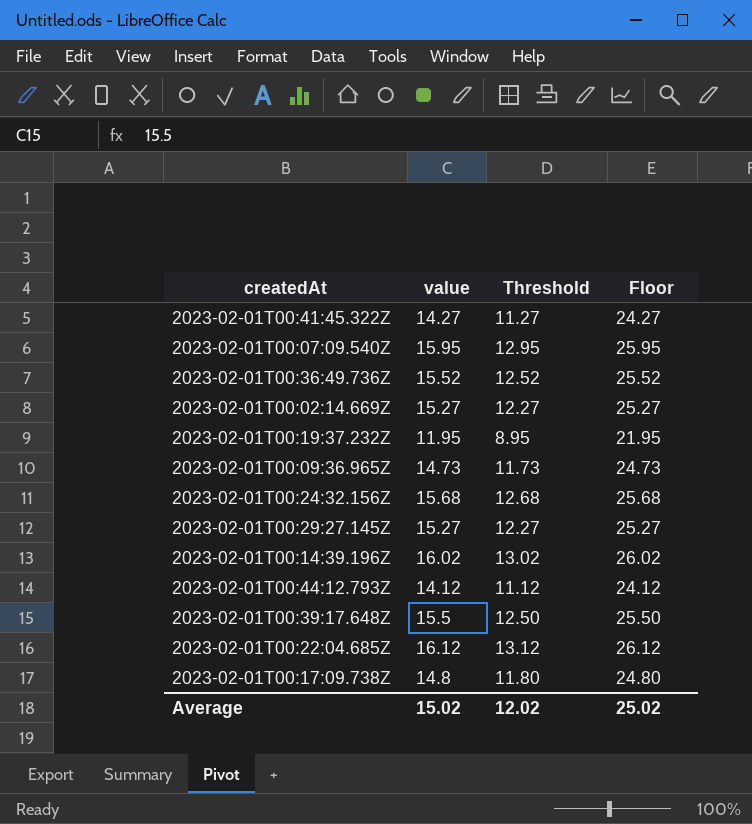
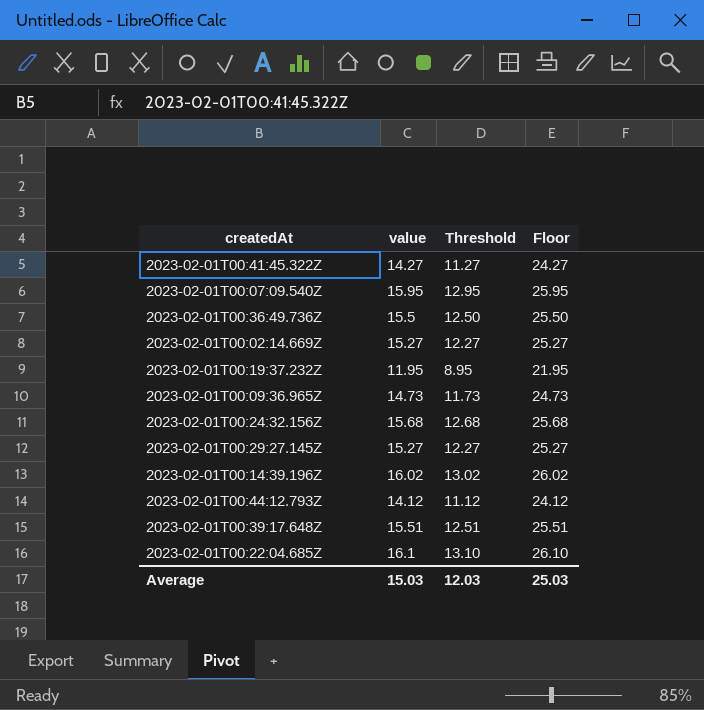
row 2023-02-01T00:17:09.738Z: 14.8 | 11.80 | 24.80 -> none
2023-02-01T00:36:49.736Z | value: 15.52 -> 15.5
2023-02-01T00:36:49.736Z | Threshold: 12.52 -> 12.50
2023-02-01T00:36:49.736Z | Floor: 25.52 -> 25.50
2023-02-01T00:39:17.648Z | value: 15.5 -> 15.51
2023-02-01T00:39:17.648Z | Threshold: 12.50 -> 12.51
2023-02-01T00:39:17.648Z | Floor: 25.50 -> 25.51
2023-02-01T00:22:04.685Z | value: 16.12 -> 16.1
2023-02-01T00:22:04.685Z | Threshold: 13.12 -> 13.10
2023-02-01T00:22:04.685Z | Floor: 26.12 -> 26.10
Average | value: 15.02 -> 15.03
Average | Threshold: 12.02 -> 12.03
Average | Floor: 25.02 -> 25.03

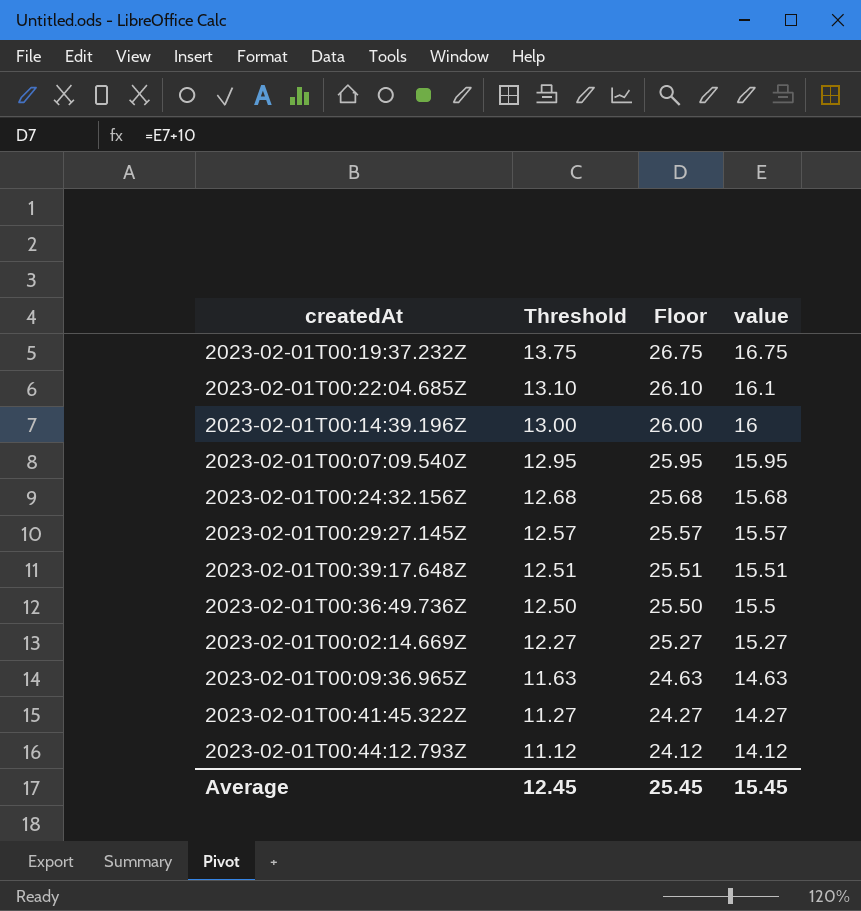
row order: none -> Threshold descending
column value | position: 2 -> 4
2023-02-01T00:19:37.232Z | Threshold: 8.95 -> 13.75
2023-02-01T00:19:37.232Z | Floor: 21.95 -> 26.75
2023-02-01T00:19:37.232Z | value: 11.95 -> 16.75
2023-02-01T00:14:39.196Z | Threshold: 13.02 -> 13.00
2023-02-01T00:14:39.196Z | Floor: 26.02 -> 26.00
2023-02-01T00:14:39.196Z | value: 16.02 -> 16
2023-02-01T00:29:27.145Z | Threshold: 12.27 -> 12.57
2023-02-01T00:29:27.145Z | Floor: 25.27 -> 25.57
2023-02-01T00:29:27.145Z | value: 15.27 -> 15.57
2023-02-01T00:09:36.965Z | Threshold: 11.73 -> 11.63
2023-02-01T00:09:36.965Z | Floor: 24.73 -> 24.63
2023-02-01T00:09:36.965Z | value: 14.73 -> 14.63
Average | Threshold: 12.03 -> 12.45
Average | Floor: 25.03 -> 25.45
Average | value: 15.03 -> 15.45

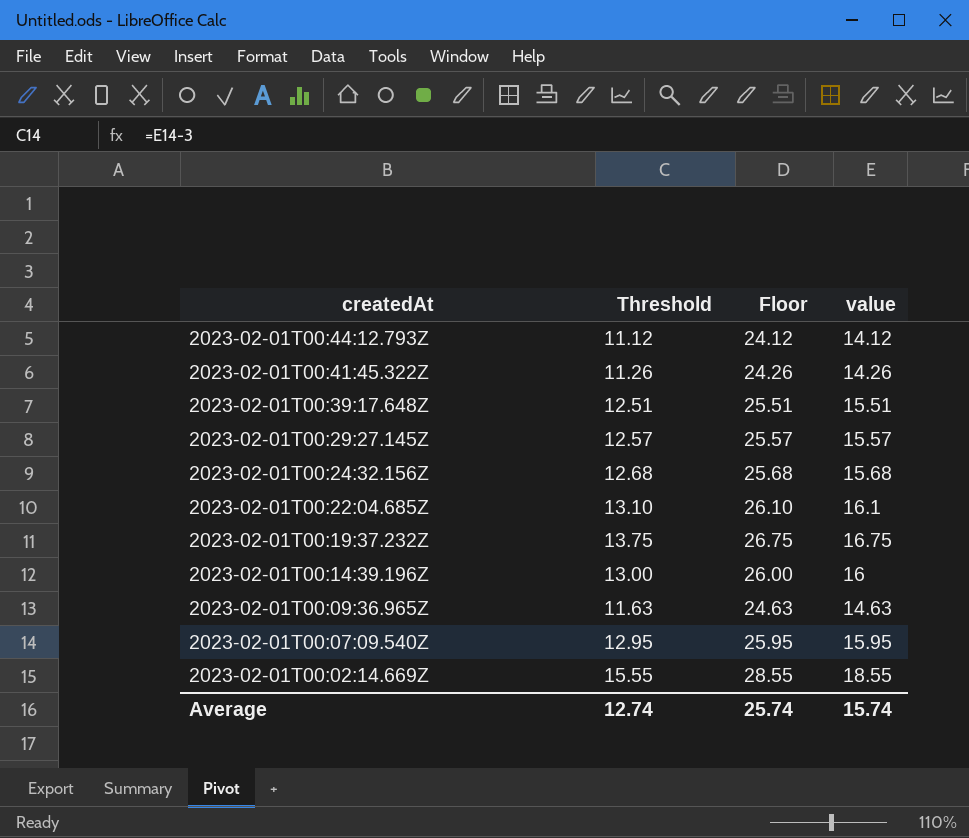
row order: Threshold descending -> createdAt descending
row 2023-02-01T00:36:49.736Z: 12.50 | 25.50 | 15.5 -> none
2023-02-01T00:41:45.322Z | Threshold: 11.27 -> 11.26
2023-02-01T00:41:45.322Z | Floor: 24.27 -> 24.26
2023-02-01T00:41:45.322Z | value: 14.27 -> 14.26
2023-02-01T00:02:14.669Z | Threshold: 12.27 -> 15.55
2023-02-01T00:02:14.669Z | Floor: 25.27 -> 28.55
2023-02-01T00:02:14.669Z | value: 15.27 -> 18.55
Average | Threshold: 12.45 -> 12.74
Average | Floor: 25.45 -> 25.74
Average | value: 15.45 -> 15.74

